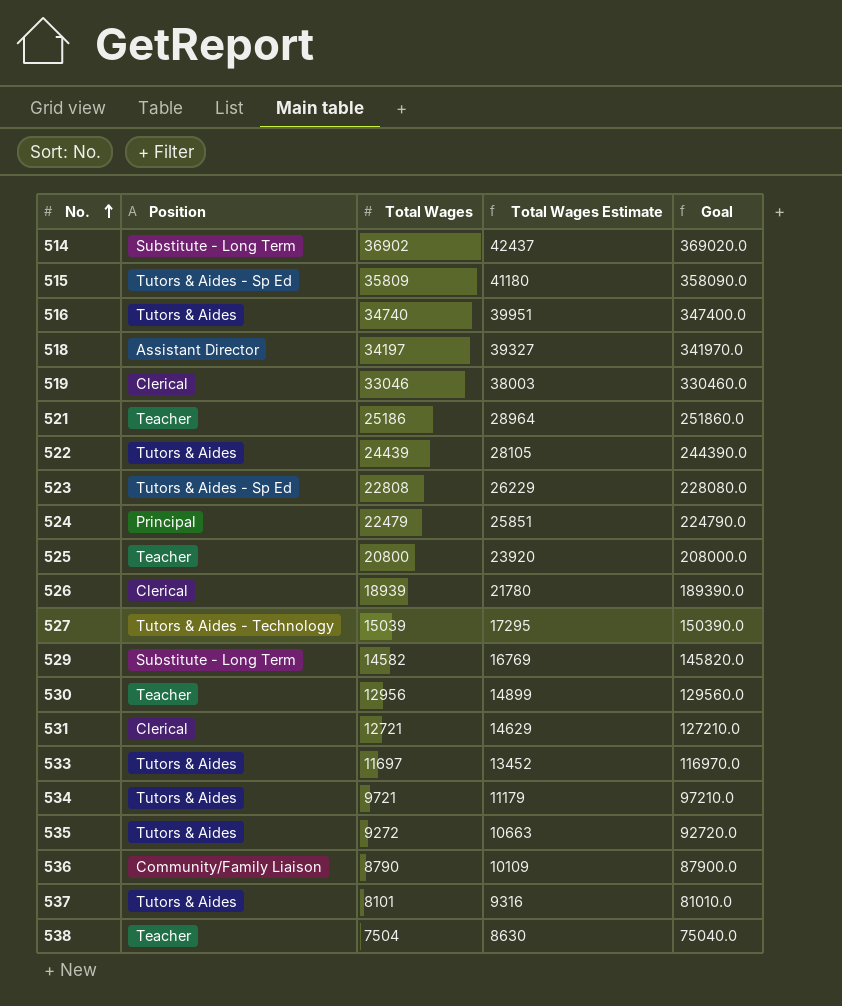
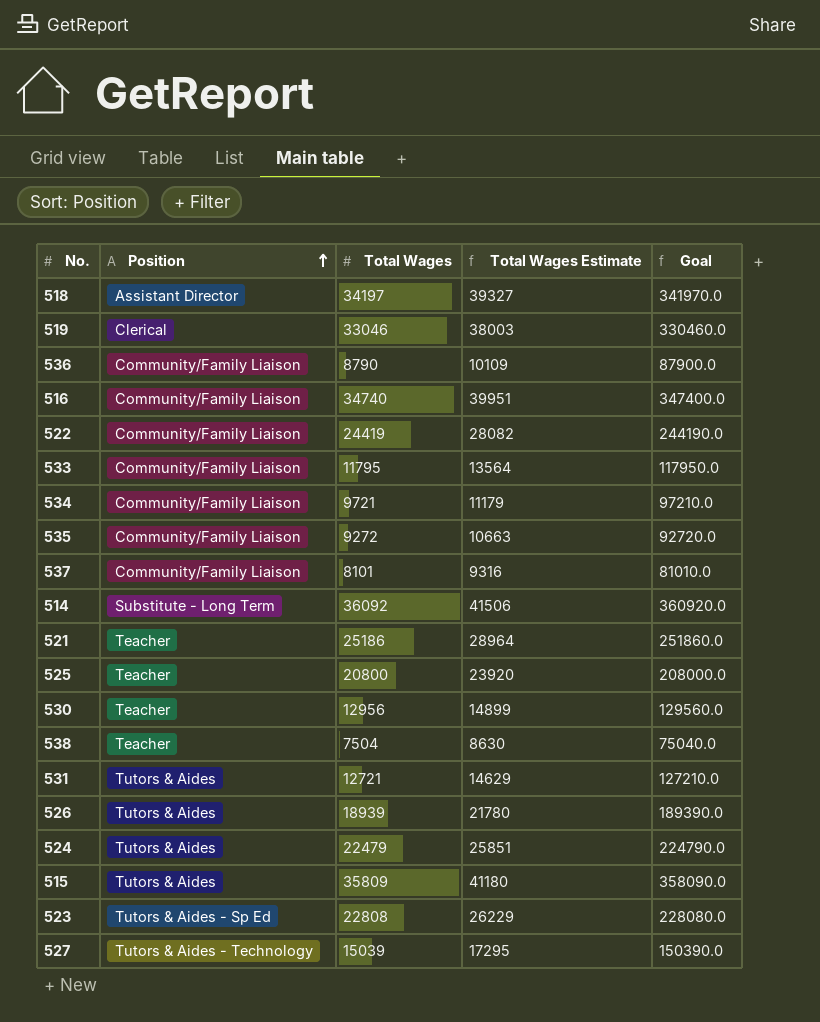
row order: No. ascending -> Position ascending
row 529: Substitute - Long Term | 14582 | 16769 | 145820.0 -> none
516 | Position: Tutors & Aides -> Community/Family Liaison
522 | Position: Tutors & Aides -> Community/Family Liaison
522 | Total Wages: 24439 -> 24419
522 | Total Wages Estimate: 28105 -> 28082
522 | Goal: 244390.0 -> 244190.0
533 | Position: Tutors & Aides -> Community/Family Liaison
533 | Total Wages: 11697 -> 11795
533 | Total Wages Estimate: 13452 -> 13564
533 | Goal: 116970.0 -> 117950.0
534 | Position: Tutors & Aides -> Community/Family Liaison
535 | Position: Tutors & Aides -> Community/Family Liaison
537 | Position: Tutors & Aides -> Community/Family Liaison
514 | Total Wages: 36902 -> 36092
514 | Total Wages Estimate: 42437 -> 41506
514 | Goal: 369020.0 -> 360920.0
531 | Position: Clerical -> Tutors & Aides
526 | Position: Clerical -> Tutors & Aides
524 | Position: Principal -> Tutors & Aides
515 | Position: Tutors & Aides - Sp Ed -> Tutors & Aides

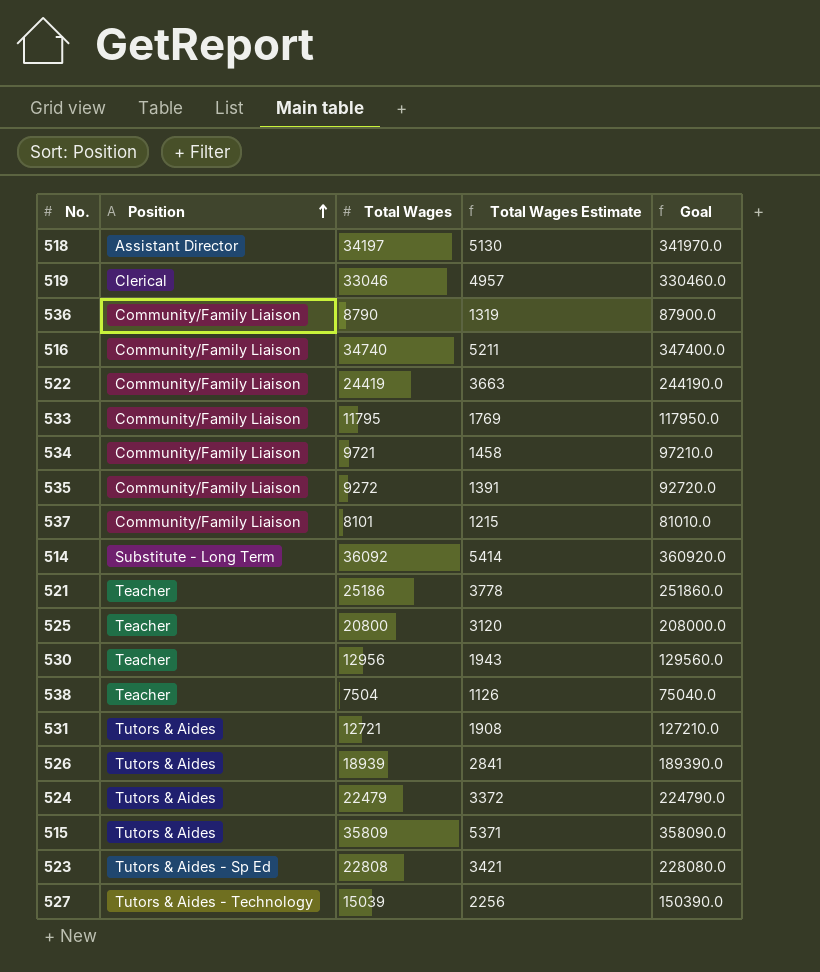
column Total Wages Estimate | formula: [Total Wages] * 1.15 -> [Total Wages] * 0.15

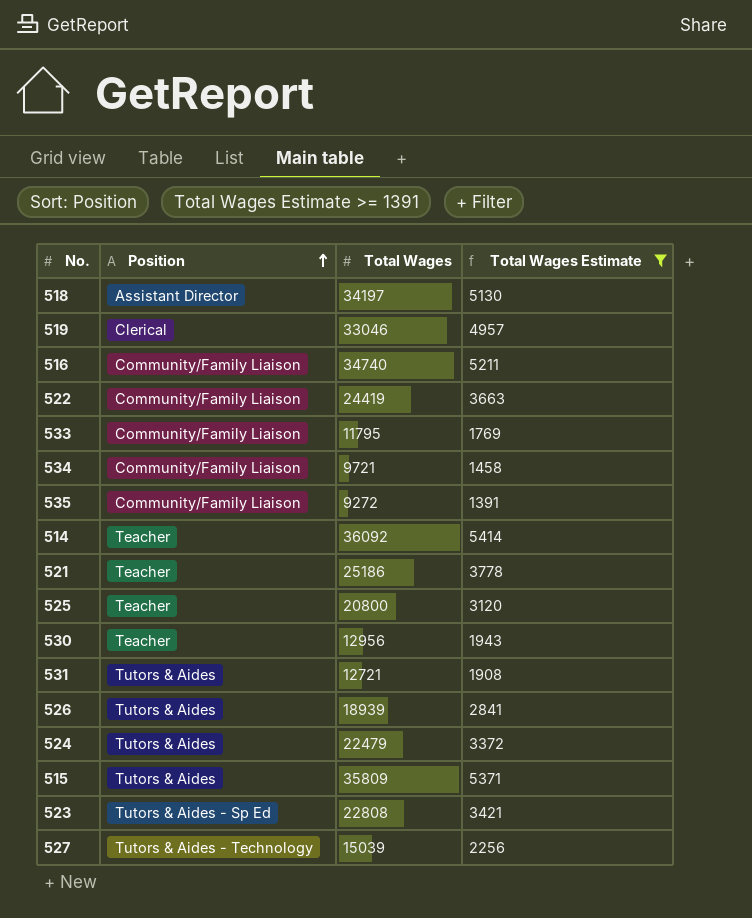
filter: none -> Total Wages Estimate >= 1391
column Goal | formula: [Total Wages] * 10 -> none
514 | Position: Substitute - Long Term -> Teacher

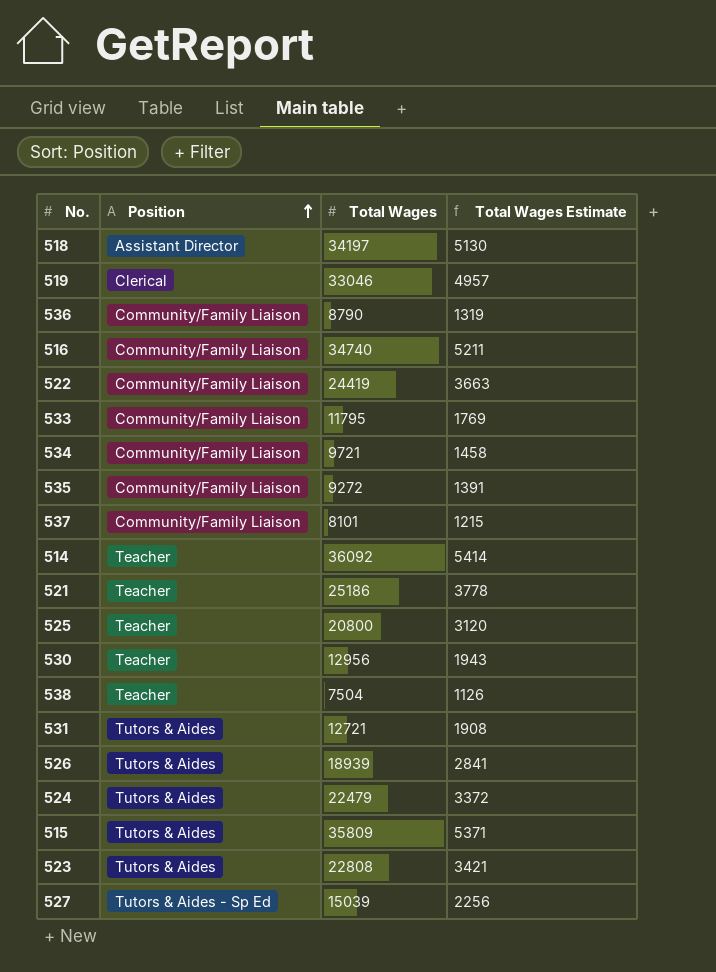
filter: Total Wages Estimate >= 1391 -> none
523 | Position: Tutors & Aides - Sp Ed -> Tutors & Aides
527 | Position: Tutors & Aides - Technology -> Tutors & Aides - Sp Ed

